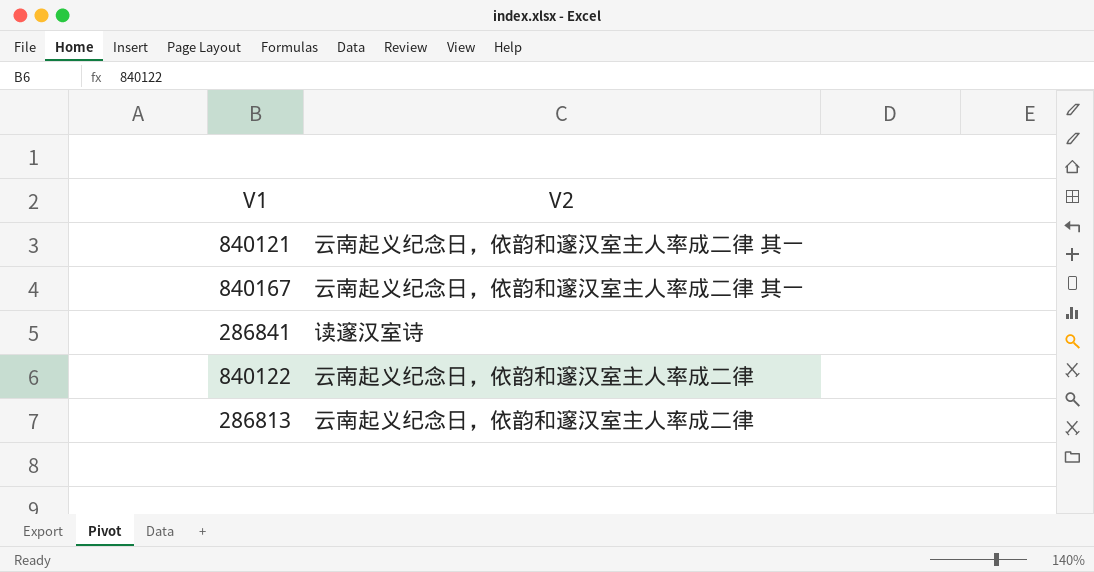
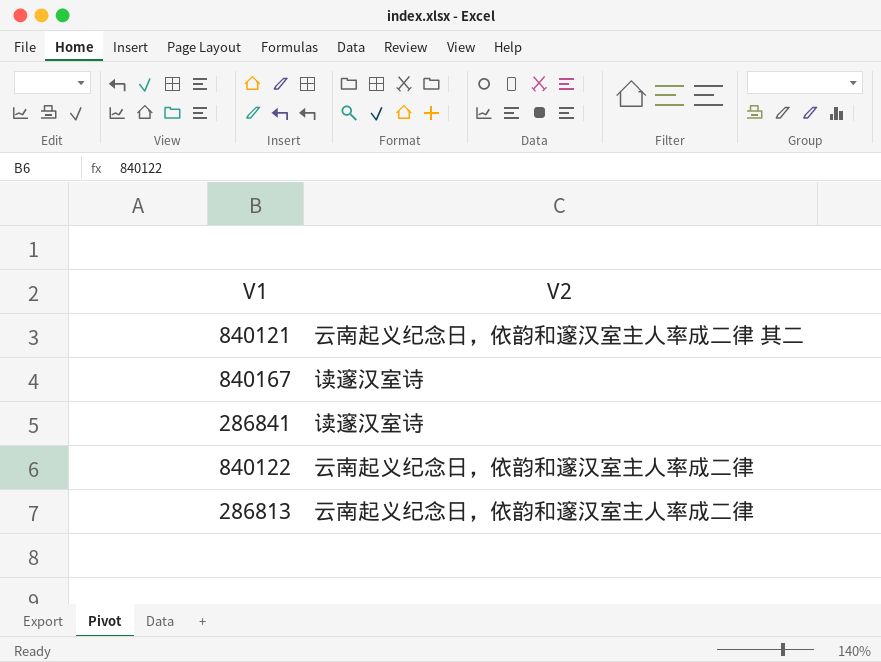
840121 | V2: 云南起义纪念日，依韵和邃汉室主人率成二律 其一 -> 云南起义纪念日，依韵和邃汉室主人率成二律 其二
840167 | V2: 云南起义纪念日，依韵和邃汉室主人率成二律 其一 -> 读邃汉室诗

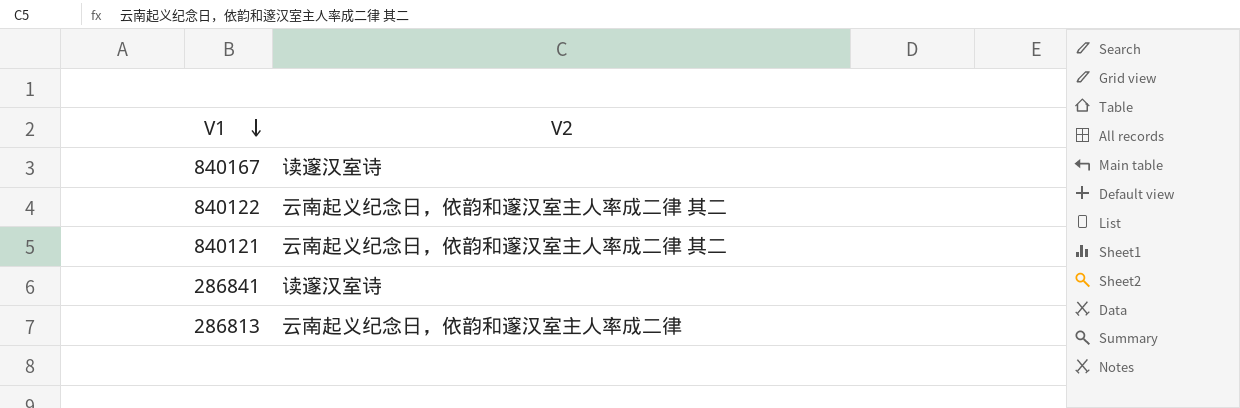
row order: none -> V1 descending
840122 | V2: 云南起义纪念日，依韵和邃汉室主人率成二律 -> 云南起义纪念日，依韵和邃汉室主人率成二律 其二

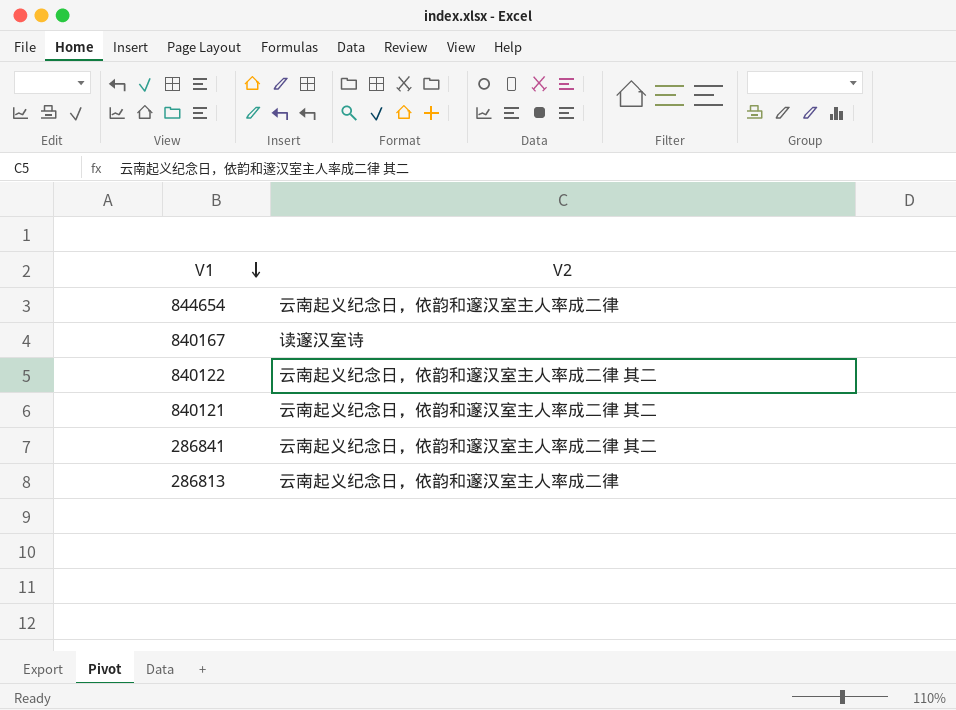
row 844654: none -> 云南起义纪念日，依韵和邃汉室主人率成二律
286841 | V2: 读邃汉室诗 -> 云南起义纪念日，依韵和邃汉室主人率成二律 其二

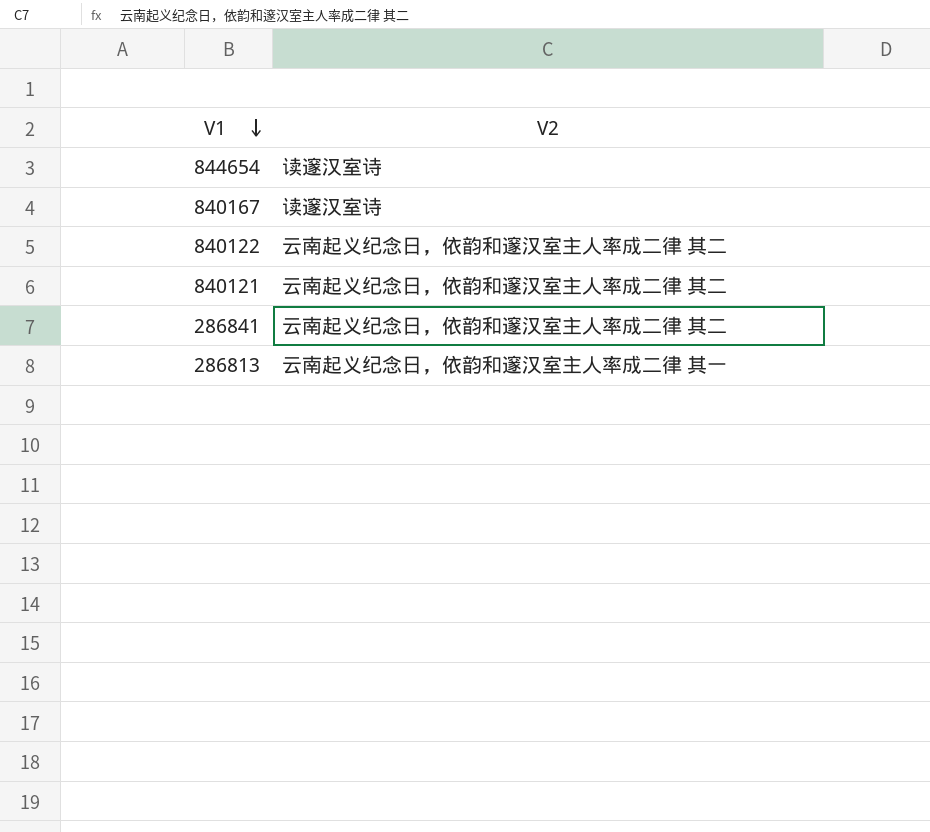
844654 | V2: 云南起义纪念日，依韵和邃汉室主人率成二律 -> 读邃汉室诗
286813 | V2: 云南起义纪念日，依韵和邃汉室主人率成二律 -> 云南起义纪念日，依韵和邃汉室主人率成二律 其一

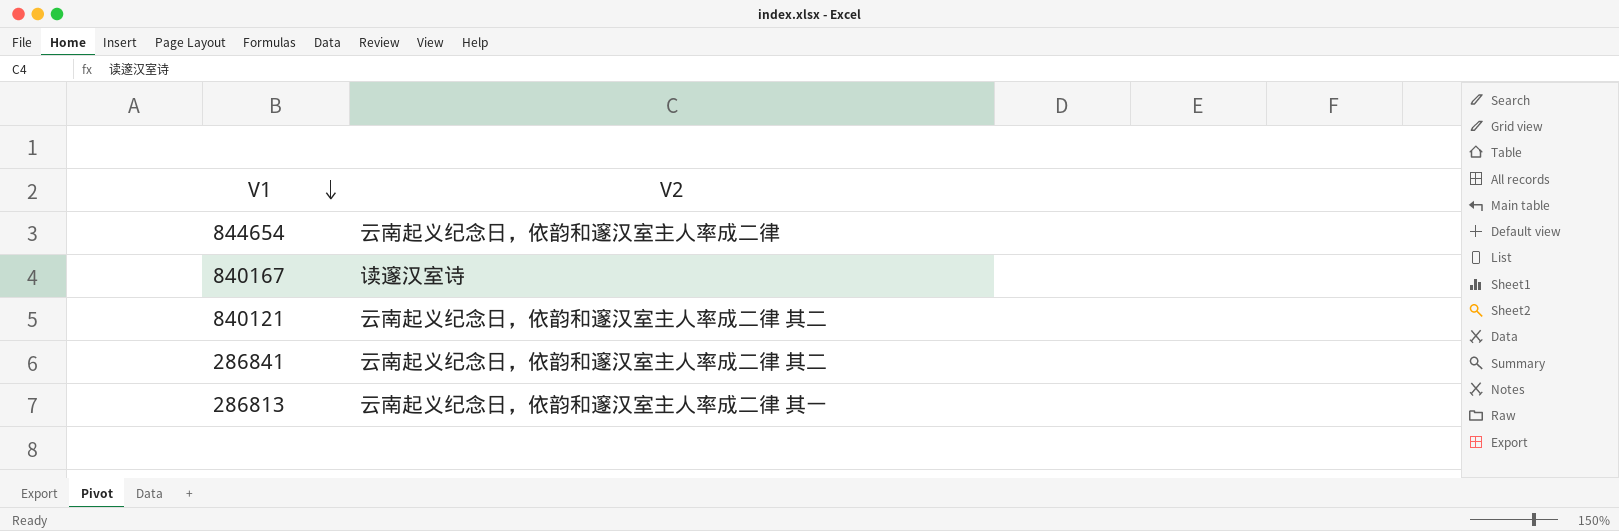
row 840122: 云南起义纪念日，依韵和邃汉室主人率成二律 其二 -> none
844654 | V2: 读邃汉室诗 -> 云南起义纪念日，依韵和邃汉室主人率成二律

